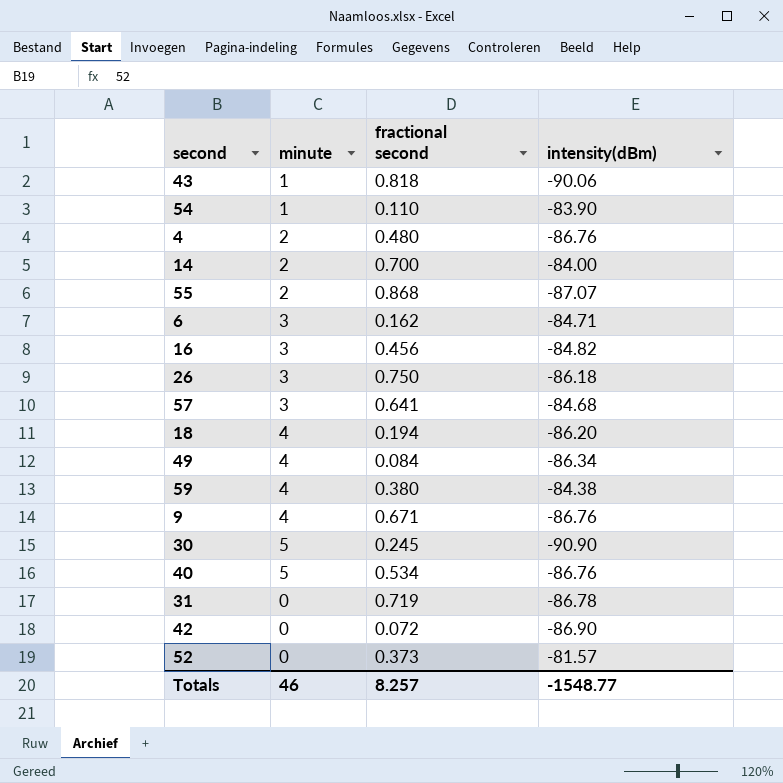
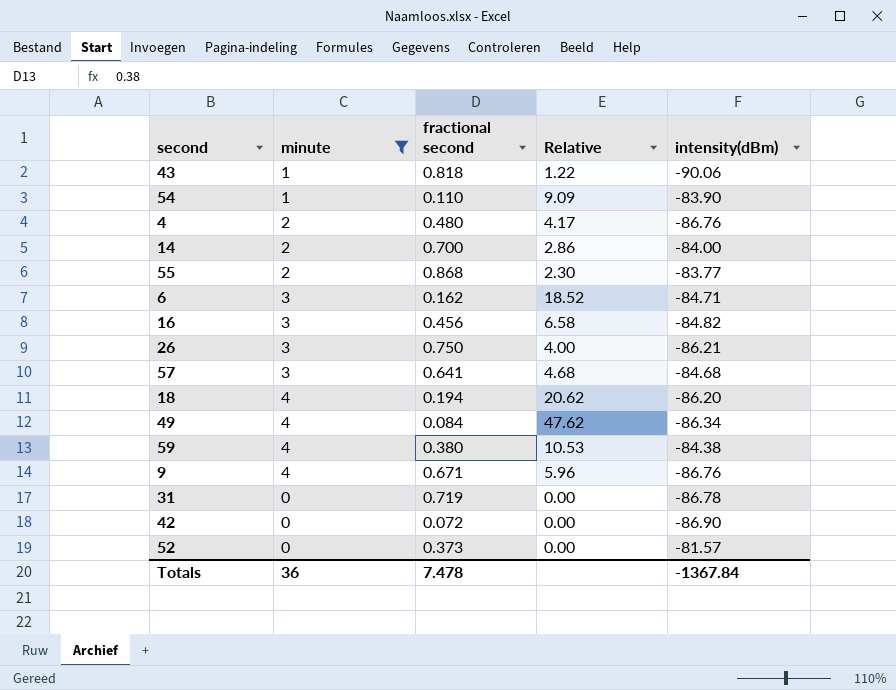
filter: none -> minute != 5
column Relative | formula: none -> [minute] / [fractional second]
55 | intensity(dBm): -87.07 -> -83.77
26 | intensity(dBm): -86.18 -> -86.21
Totals | minute: 46 -> 36
Totals | fractional second: 8.257 -> 7.478
Totals | intensity(dBm): -1548.77 -> -1367.84

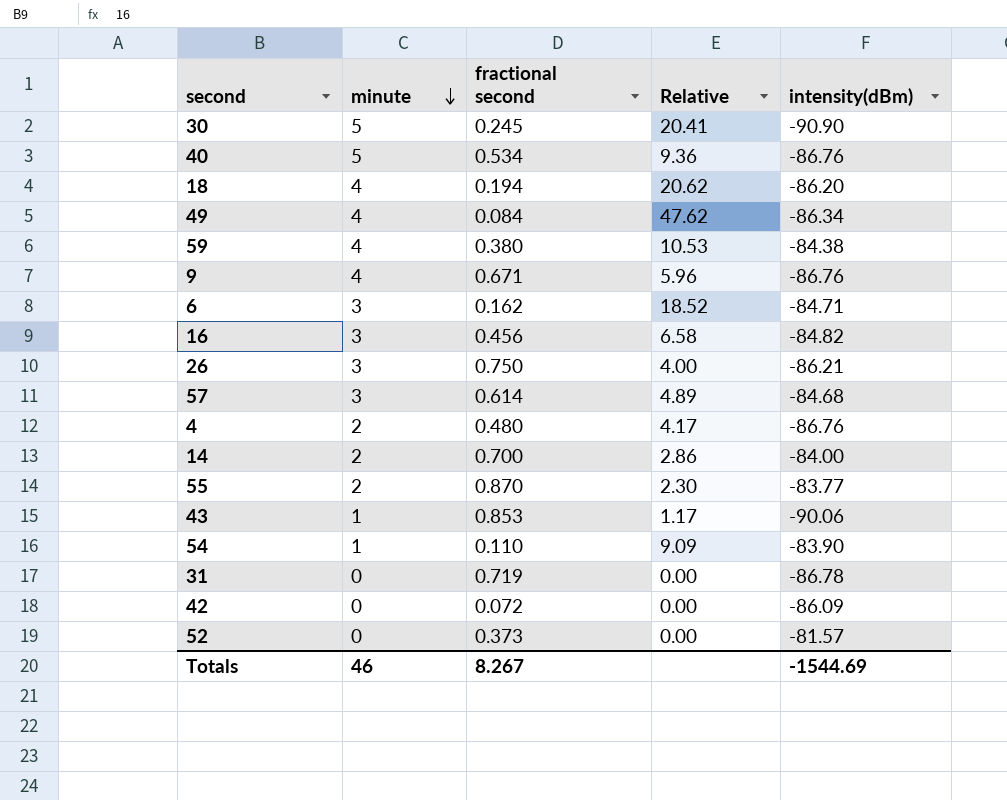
filter: minute != 5 -> none
row order: none -> minute descending
57 | fractional second: 0.641 -> 0.614
57 | Relative: 4.68 -> 4.89
55 | fractional second: 0.868 -> 0.870
43 | fractional second: 0.818 -> 0.853
43 | Relative: 1.22 -> 1.17
42 | intensity(dBm): -86.90 -> -86.09
Totals | minute: 36 -> 46
Totals | fractional second: 7.478 -> 8.267
Totals | intensity(dBm): -1367.84 -> -1544.69

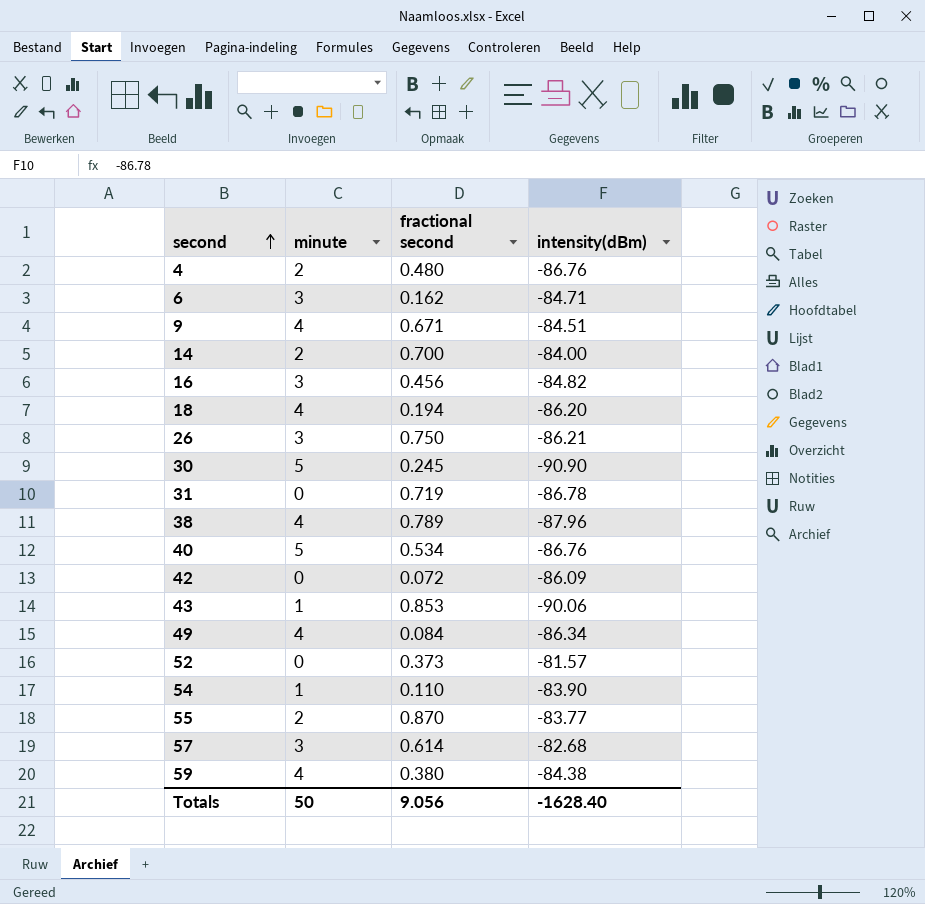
row order: minute descending -> second ascending
column Relative | formula: [minute] / [fractional second] -> none
9 | intensity(dBm): -86.76 -> -84.51
row 38: none -> 4 | 0.789 | -87.96
57 | intensity(dBm): -84.68 -> -82.68
Totals | minute: 46 -> 50
Totals | fractional second: 8.267 -> 9.056
Totals | intensity(dBm): -1544.69 -> -1628.40

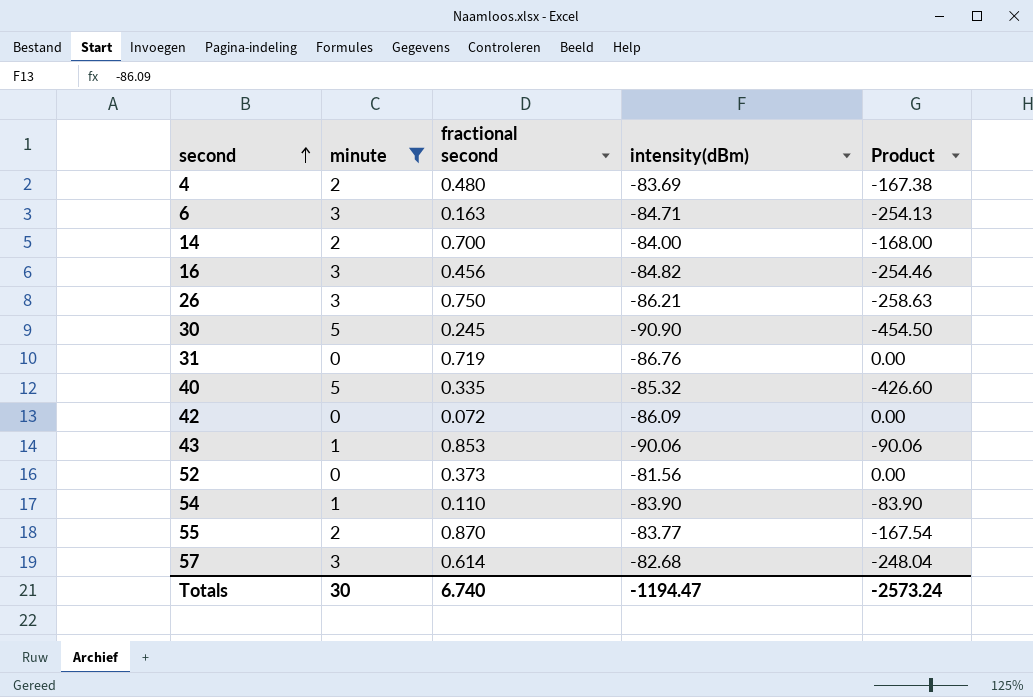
filter: none -> minute != 4
column Product | formula: none -> [minute] * [intensity(dBm)]
4 | intensity(dBm): -86.76 -> -83.69
6 | fractional second: 0.162 -> 0.163
31 | intensity(dBm): -86.78 -> -86.76
40 | fractional second: 0.534 -> 0.335
40 | intensity(dBm): -86.76 -> -85.32
52 | intensity(dBm): -81.57 -> -81.56
Totals | minute: 50 -> 30
Totals | fractional second: 9.056 -> 6.740
Totals | intensity(dBm): -1628.40 -> -1194.47

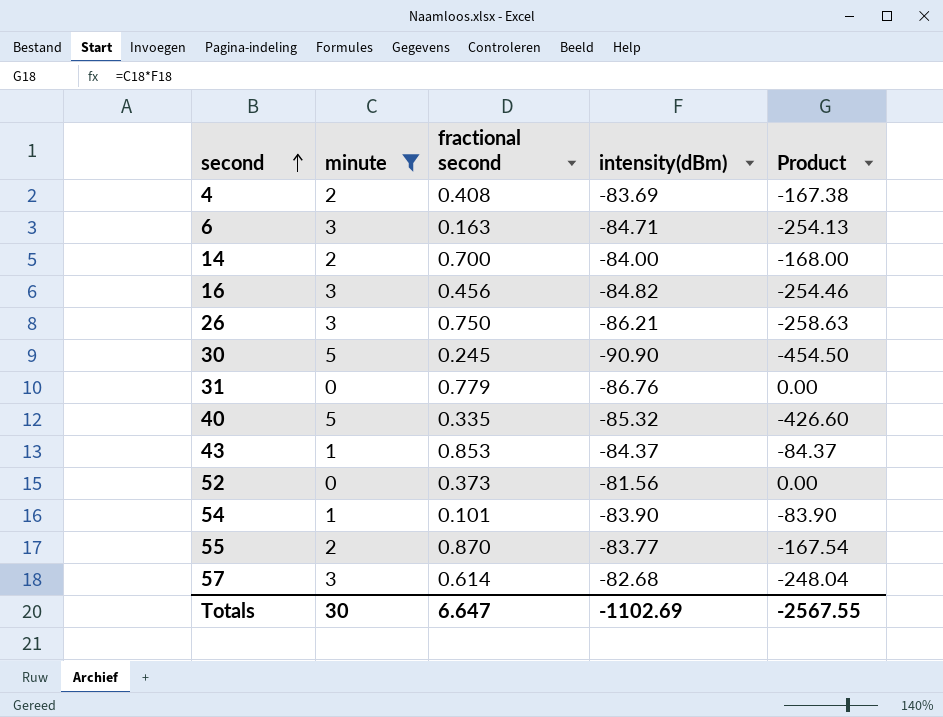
row 42: 0 | 0.072 | -86.09 | 0.00 -> none
4 | fractional second: 0.480 -> 0.408
31 | fractional second: 0.719 -> 0.779
43 | intensity(dBm): -90.06 -> -84.37
43 | Product: -90.06 -> -84.37
54 | fractional second: 0.110 -> 0.101
Totals | fractional second: 6.740 -> 6.647
Totals | intensity(dBm): -1194.47 -> -1102.69
Totals | Product: -2573.24 -> -2567.55

